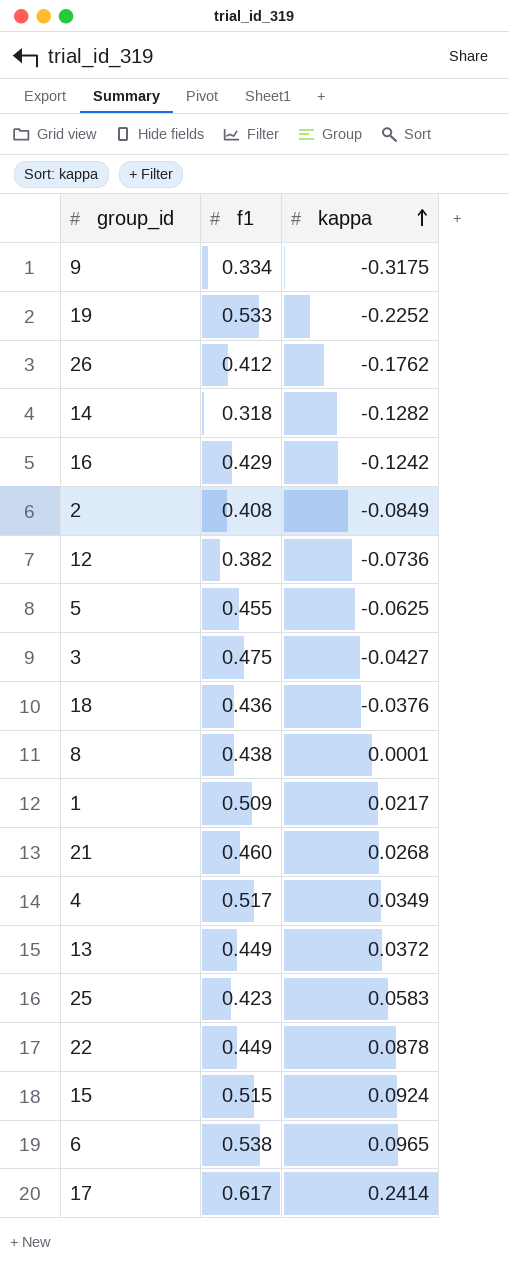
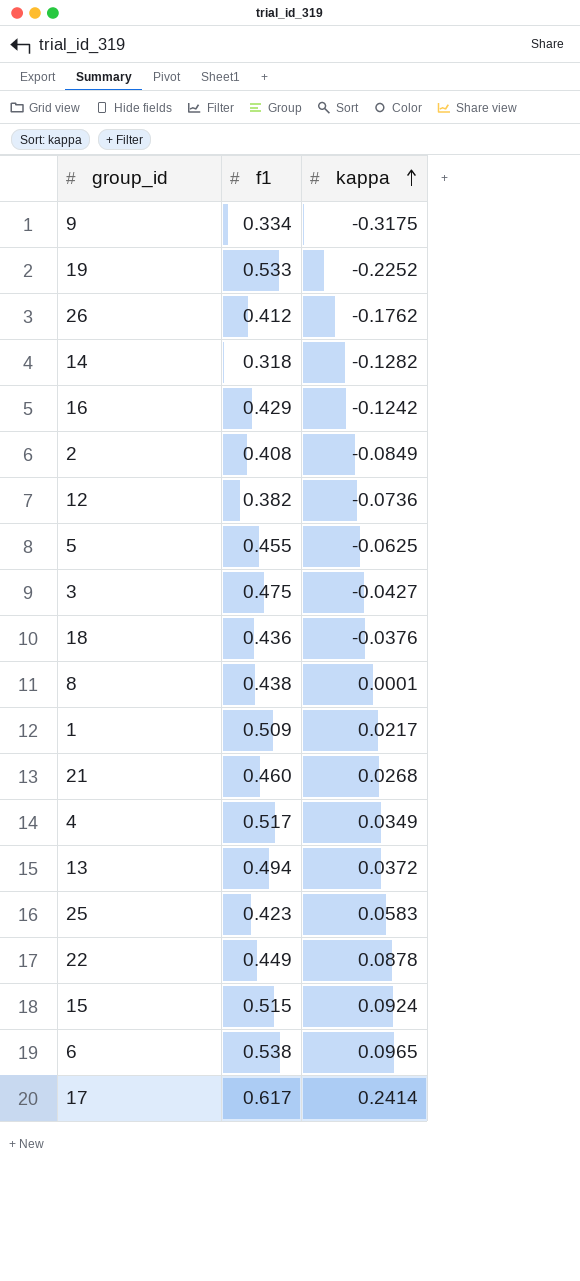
13 | f1: 0.449 -> 0.494

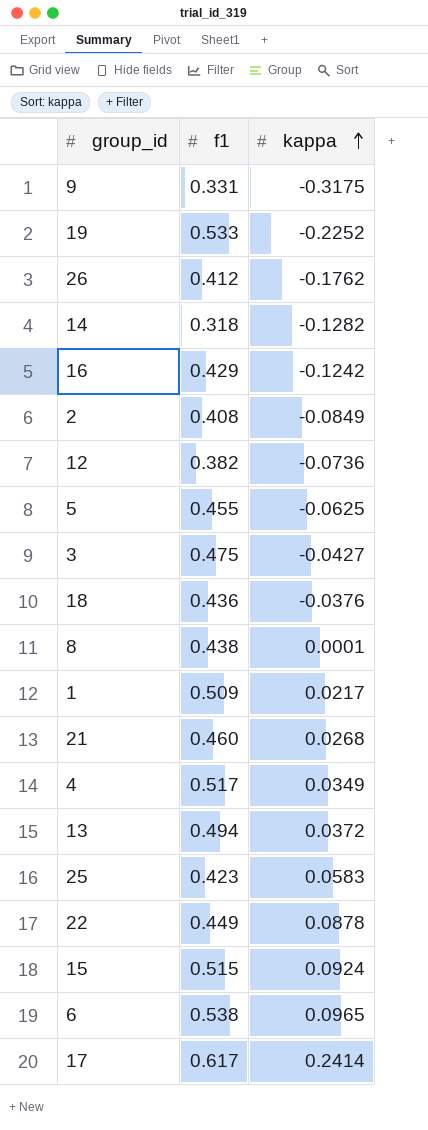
9 | f1: 0.334 -> 0.331

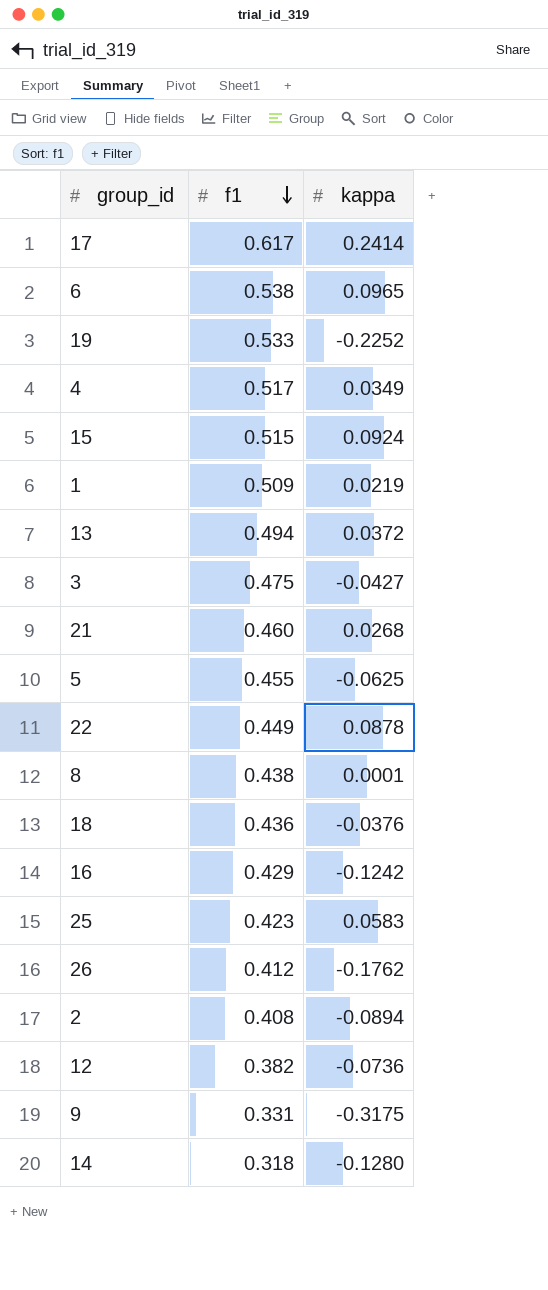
row order: kappa ascending -> f1 descending
1 | kappa: 0.0217 -> 0.0219
2 | kappa: -0.0849 -> -0.0894
14 | kappa: -0.1282 -> -0.1280

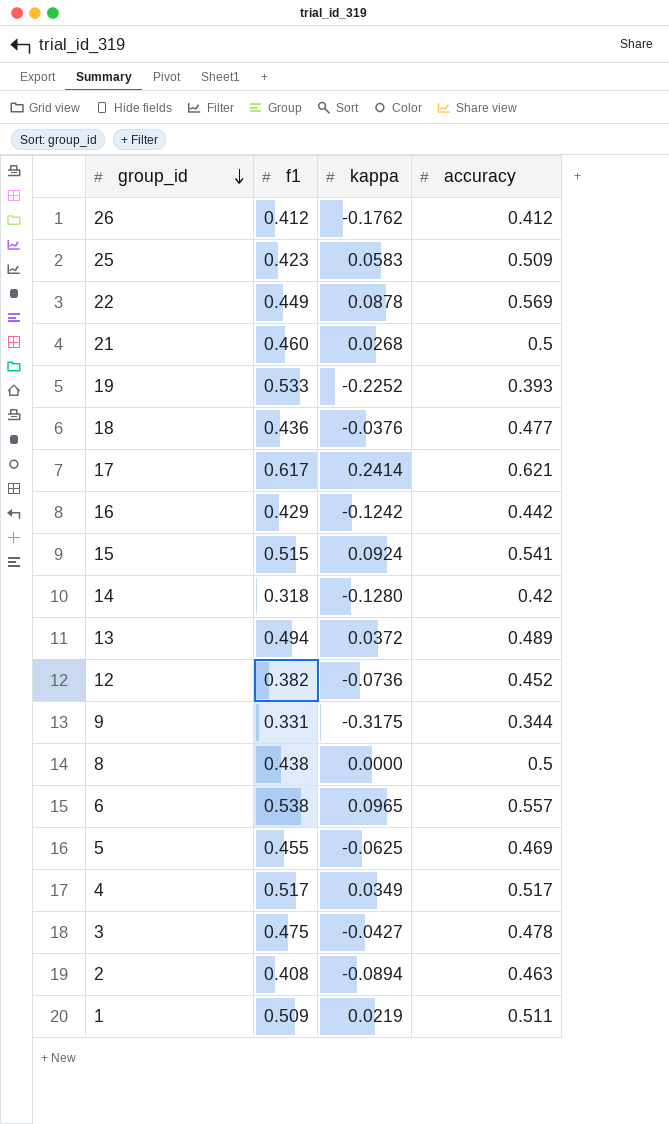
row order: f1 descending -> group_id descending
column accuracy | position: none -> 4
8 | kappa: 0.0001 -> 0.0000

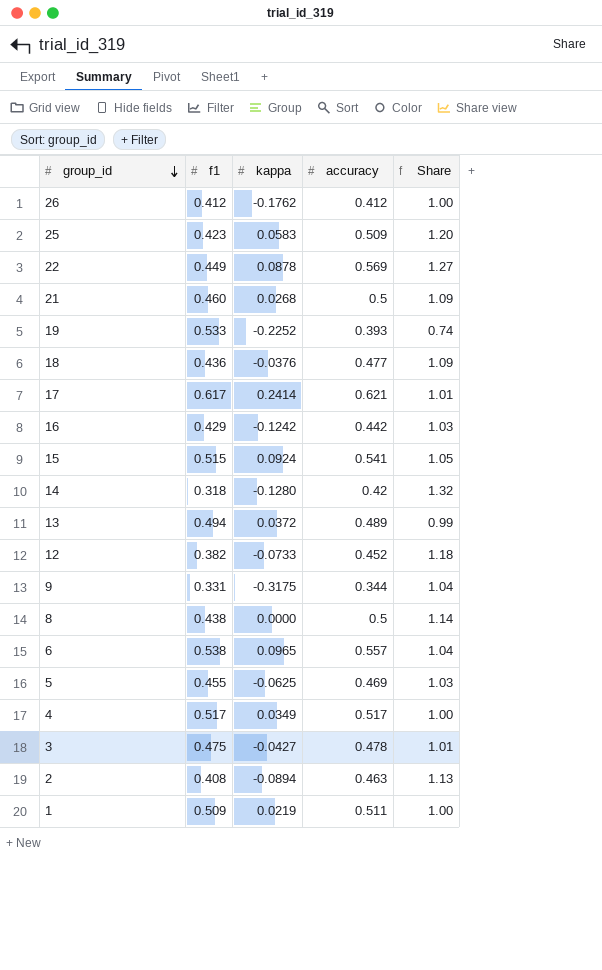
column Share | formula: none -> [accuracy] / [f1]
12 | kappa: -0.0736 -> -0.0733

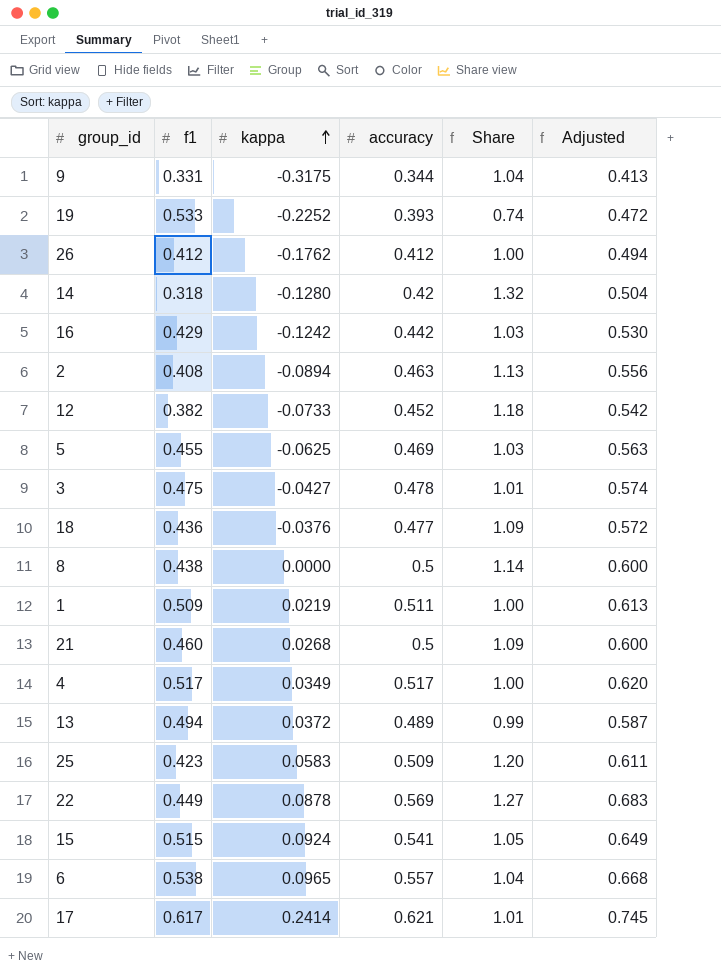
row order: group_id descending -> kappa ascending
column Adjusted | formula: none -> [accuracy] * 1.2

